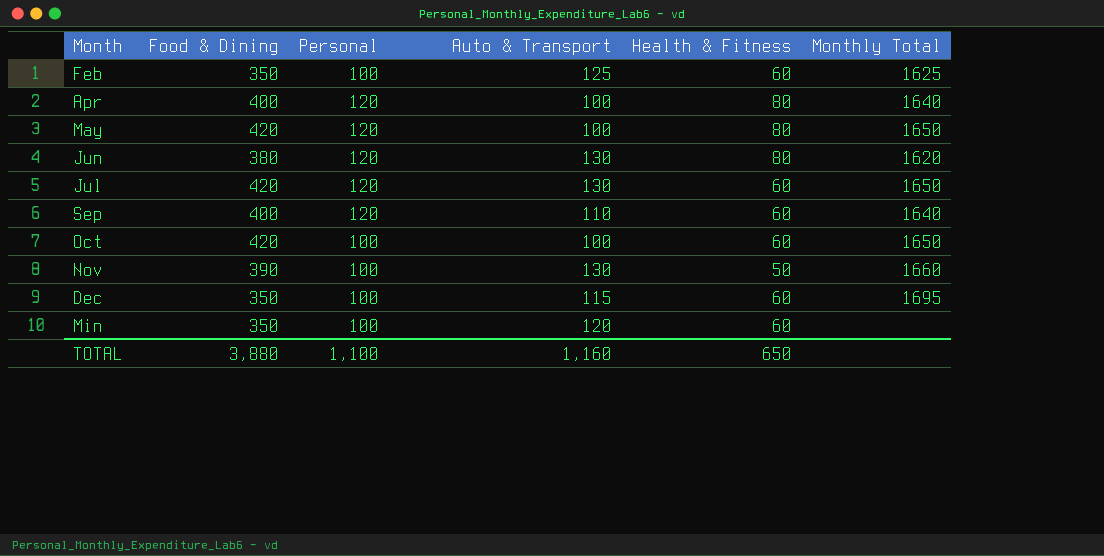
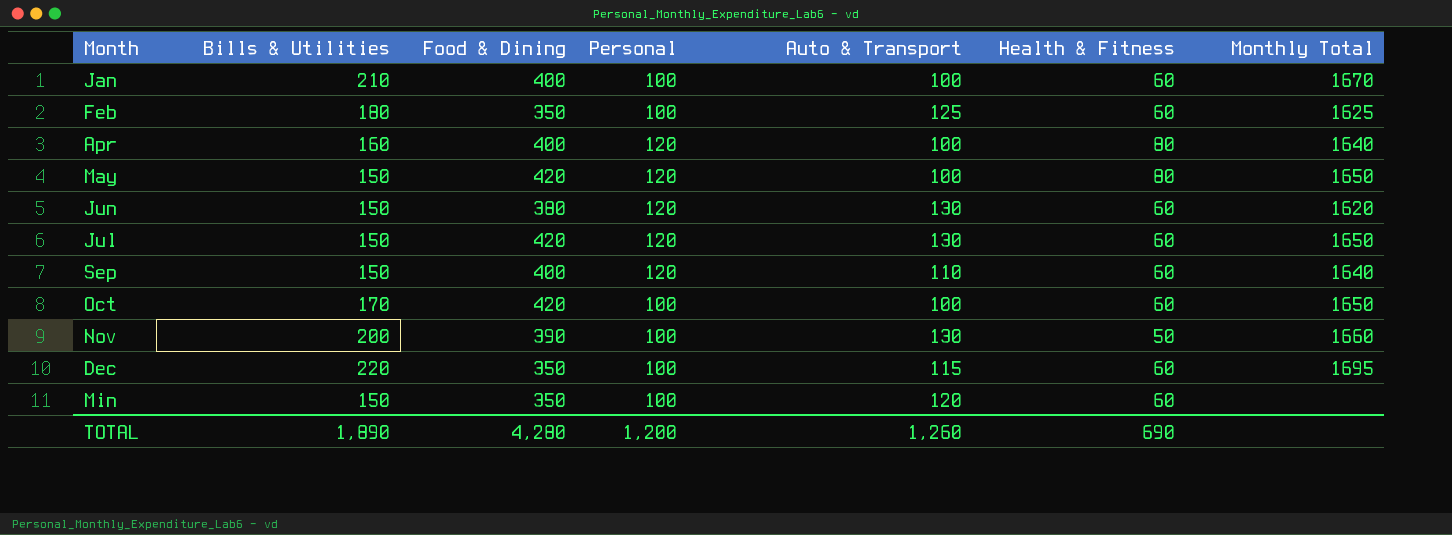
column Bills & Utilities | position: none -> 2
row Jan: none -> 210 | 400 | 100 | 100 | 60 | 1670
Jun | Health & Fitness: 80 -> 60
TOTAL | Food & Dining: 3,880 -> 4,280
TOTAL | Personal: 1,100 -> 1,200
TOTAL | Auto & Transport: 1,160 -> 1,260
TOTAL | Health & Fitness: 650 -> 690

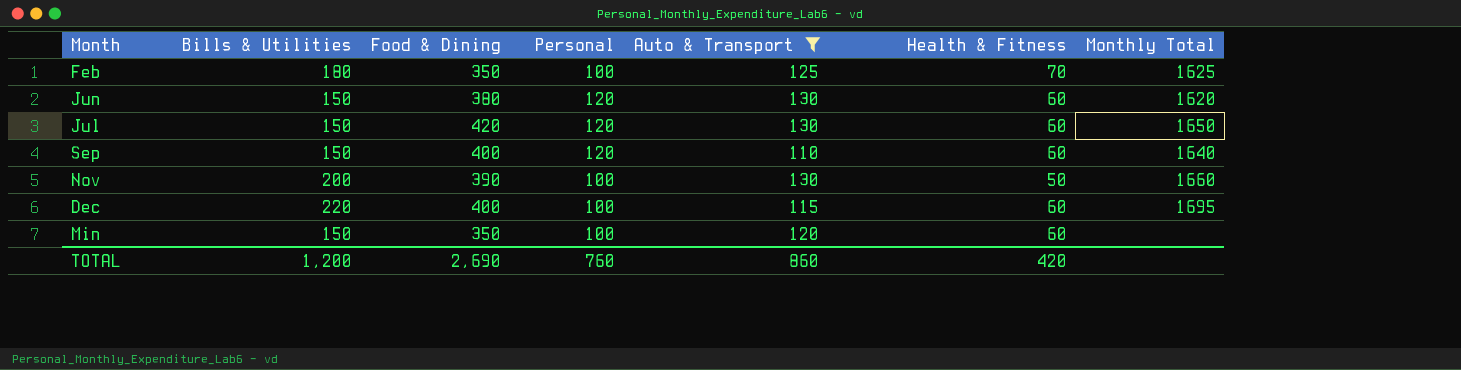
filter: none -> Auto & Transport != 100
Feb | Health & Fitness: 60 -> 70
Dec | Food & Dining: 350 -> 400
TOTAL | Bills & Utilities: 1,890 -> 1,200
TOTAL | Food & Dining: 4,280 -> 2,690
TOTAL | Personal: 1,200 -> 760
TOTAL | Auto & Transport: 1,260 -> 860
TOTAL | Health & Fitness: 690 -> 420

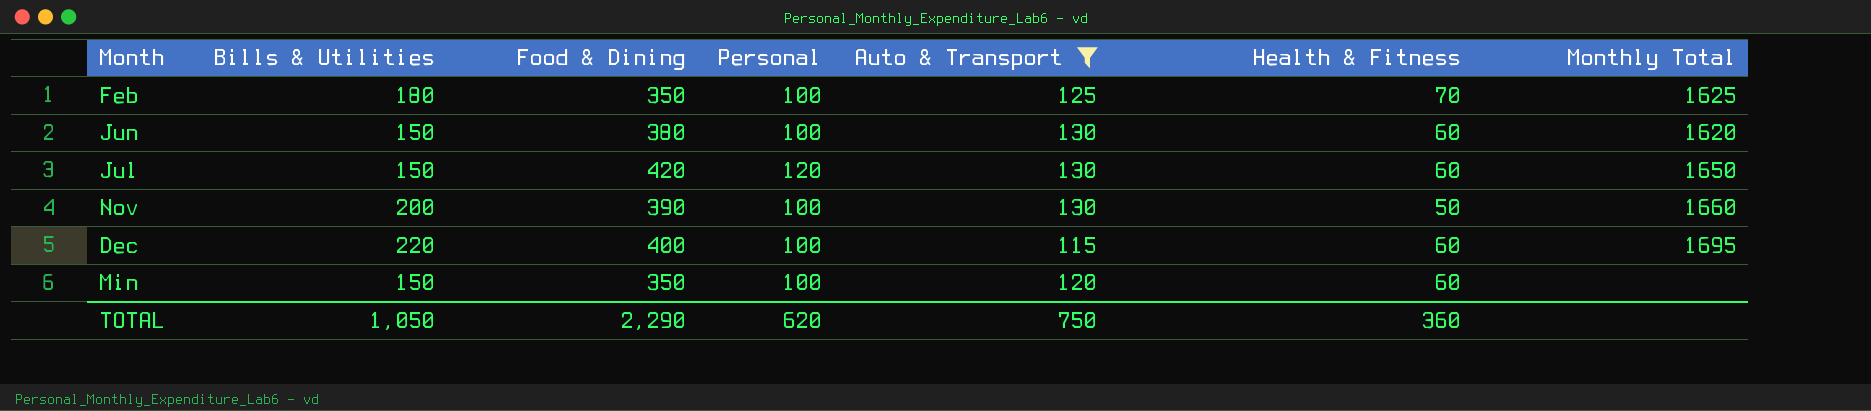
row Sep: 150 | 400 | 120 | 110 | 60 | 1640 -> none
Jun | Personal: 120 -> 100
TOTAL | Bills & Utilities: 1,200 -> 1,050
TOTAL | Food & Dining: 2,690 -> 2,290
TOTAL | Personal: 760 -> 620
TOTAL | Auto & Transport: 860 -> 750
TOTAL | Health & Fitness: 420 -> 360

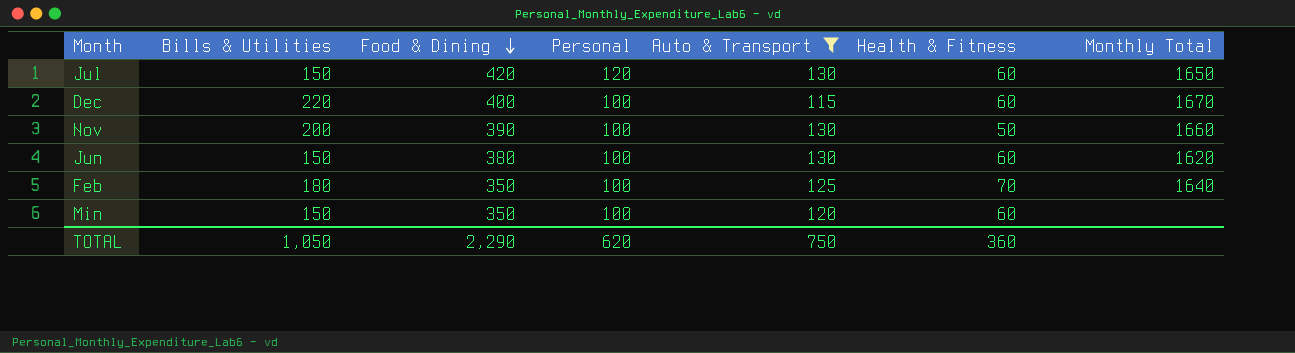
row order: none -> Food & Dining descending
Dec | Monthly Total: 1695 -> 1670
Feb | Monthly Total: 1625 -> 1640

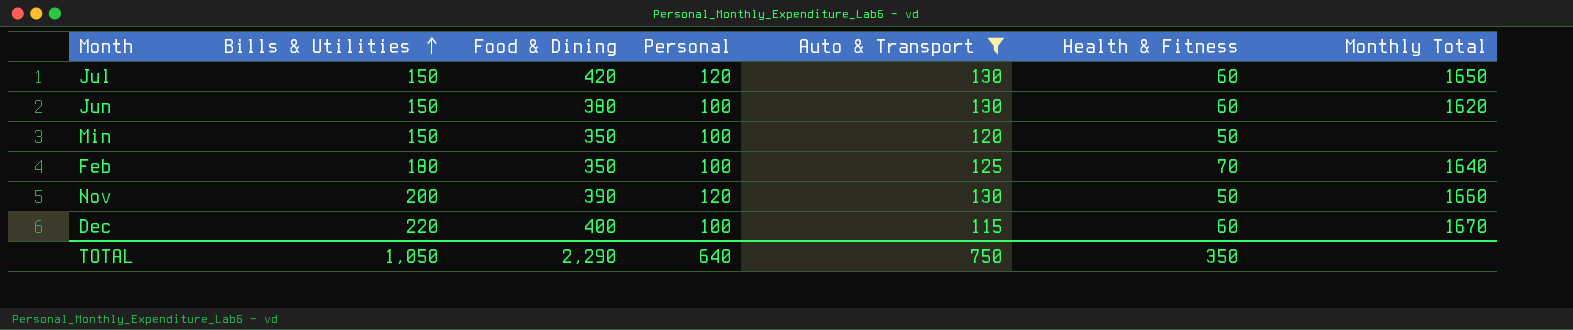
row order: Food & Dining descending -> Bills & Utilities ascending
Min | Health & Fitness: 60 -> 50
Nov | Personal: 100 -> 120
TOTAL | Personal: 620 -> 640
TOTAL | Health & Fitness: 360 -> 350

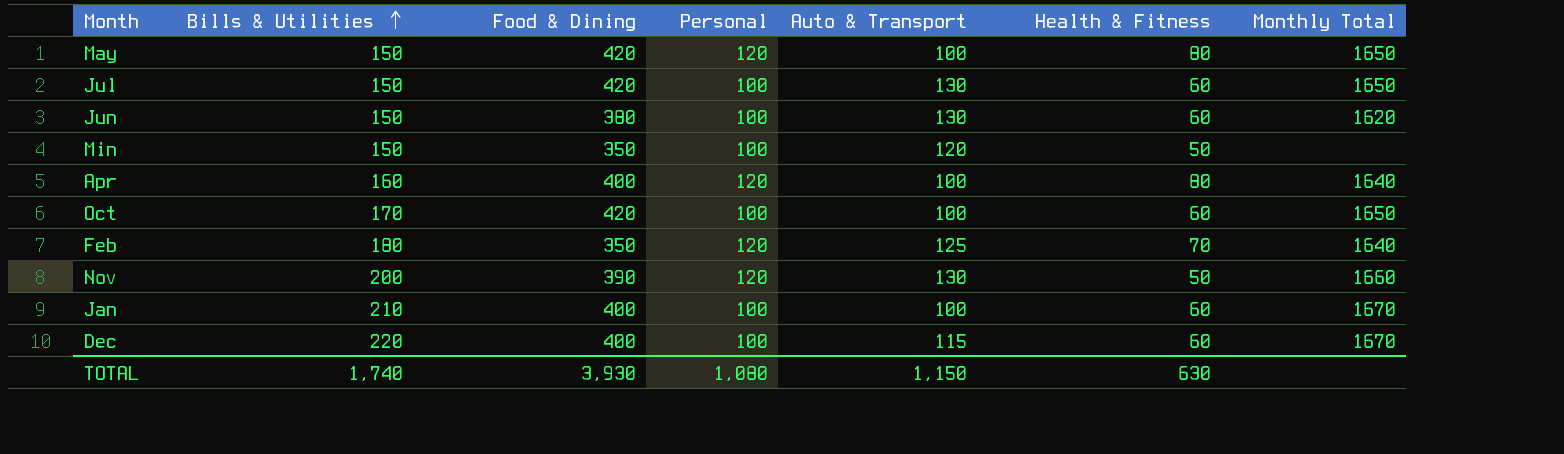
filter: Auto & Transport != 100 -> none
Jul | Personal: 120 -> 100
Feb | Personal: 100 -> 120
TOTAL | Bills & Utilities: 1,050 -> 1,740
TOTAL | Food & Dining: 2,290 -> 3,930
TOTAL | Personal: 640 -> 1,080
TOTAL | Auto & Transport: 750 -> 1,150
TOTAL | Health & Fitness: 350 -> 630

